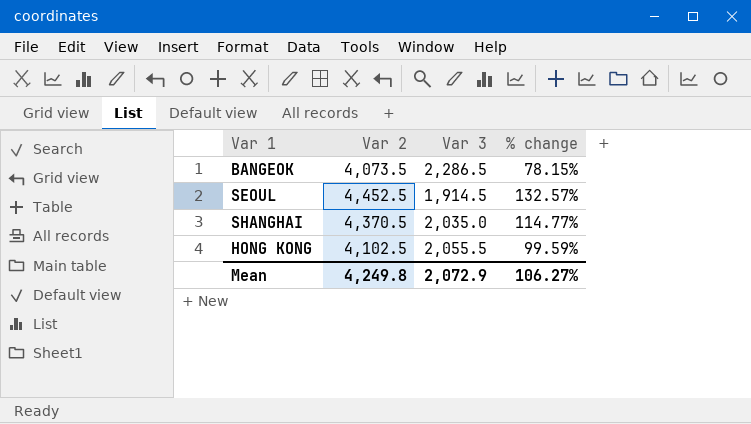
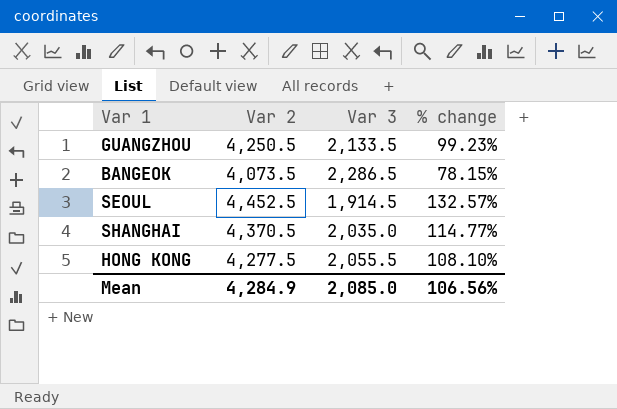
row GUANGZHOU: none -> 4,250.5 | 2,133.5 | 99.23%
HONG KONG | Var 2: 4,102.5 -> 4,277.5
HONG KONG | % change: 99.59% -> 108.10%
Mean | Var 2: 4,249.8 -> 4,284.9
Mean | Var 3: 2,072.9 -> 2,085.0
Mean | % change: 106.27% -> 106.56%

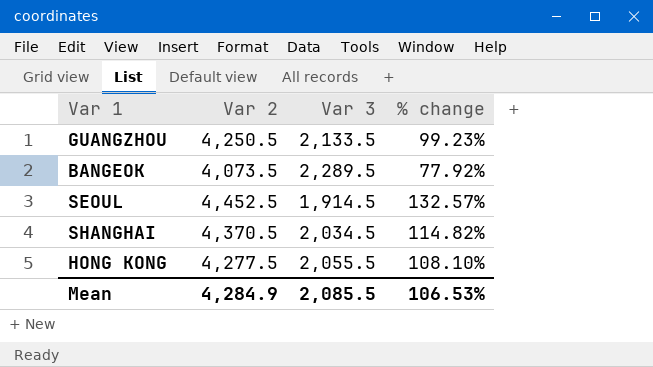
BANGEOK | Var 3: 2,286.5 -> 2,289.5
BANGEOK | % change: 78.15% -> 77.92%
SHANGHAI | Var 3: 2,035.0 -> 2,034.5
SHANGHAI | % change: 114.77% -> 114.82%
Mean | Var 3: 2,085.0 -> 2,085.5
Mean | % change: 106.56% -> 106.53%

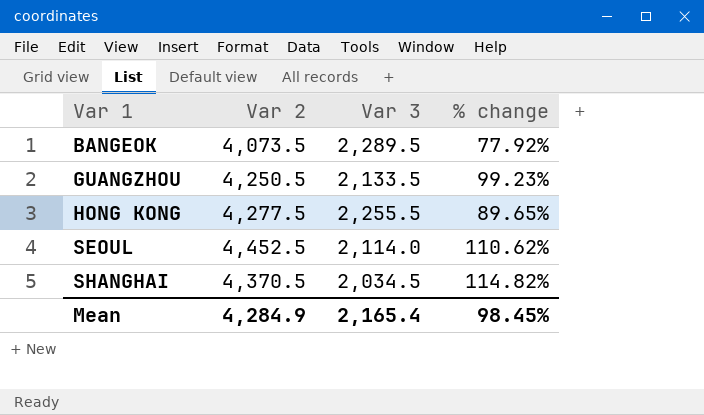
row order: none -> Var 1 ascending
HONG KONG | Var 3: 2,055.5 -> 2,255.5
HONG KONG | % change: 108.10% -> 89.65%
SEOUL | Var 3: 1,914.5 -> 2,114.0
SEOUL | % change: 132.57% -> 110.62%
Mean | Var 3: 2,085.5 -> 2,165.4
Mean | % change: 106.53% -> 98.45%

